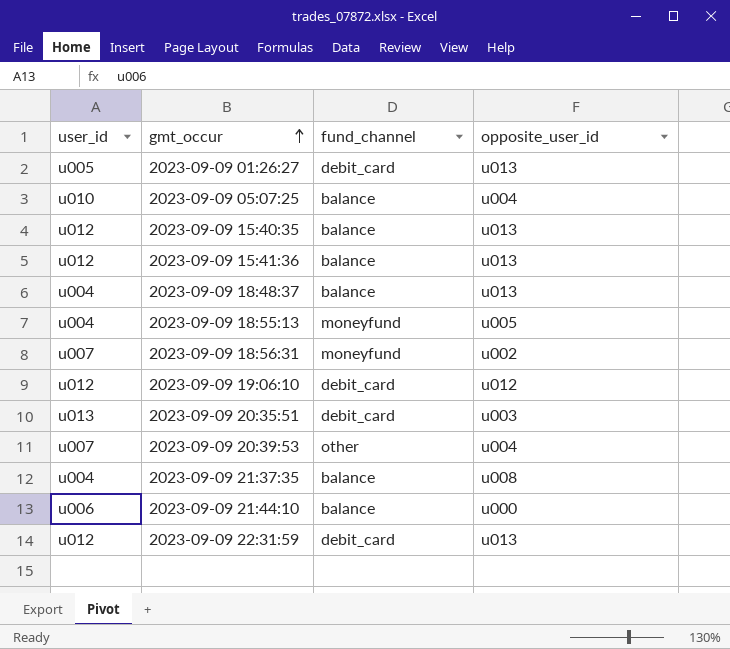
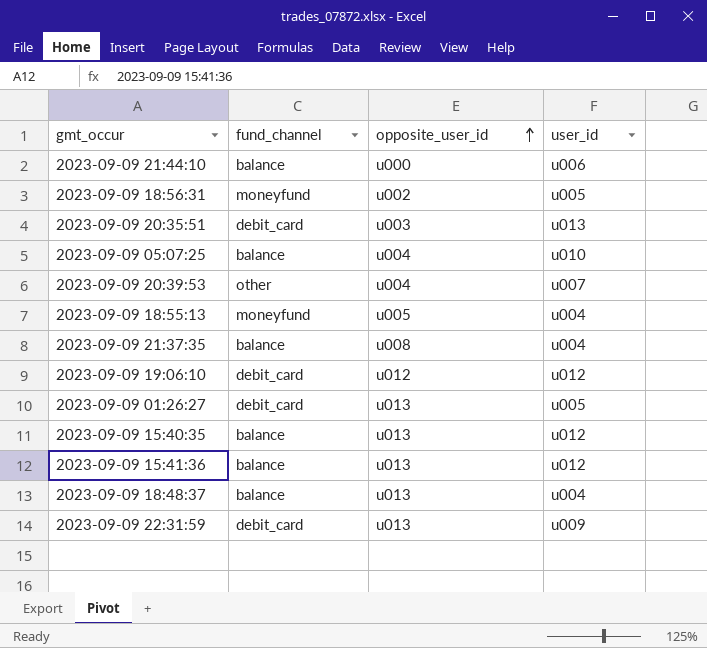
row order: gmt_occur ascending -> opposite_user_id ascending
column user_id | position: 1 -> 4
2023-09-09 18:56:31 | user_id: u007 -> u005
2023-09-09 22:31:59 | user_id: u012 -> u009

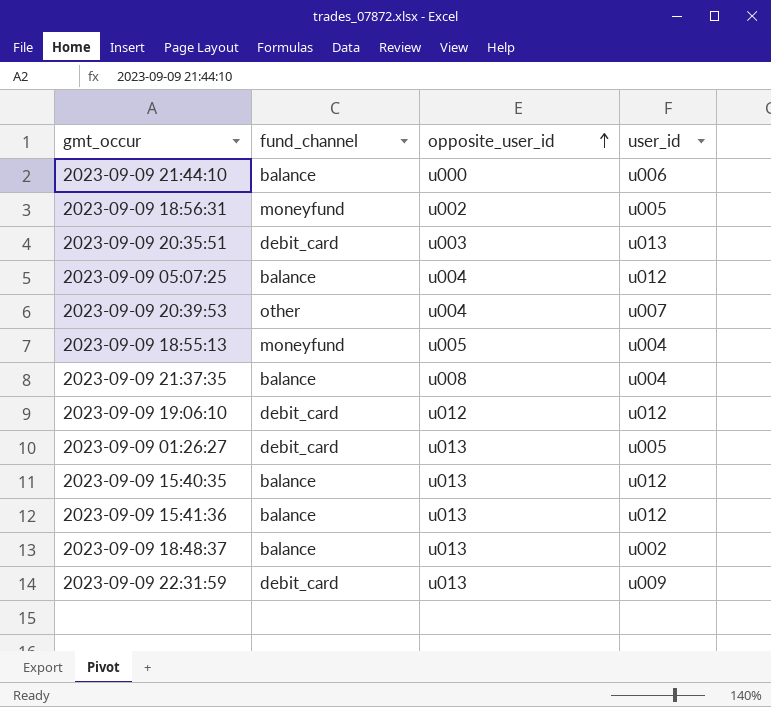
2023-09-09 05:07:25 | user_id: u010 -> u012
2023-09-09 18:48:37 | user_id: u004 -> u002

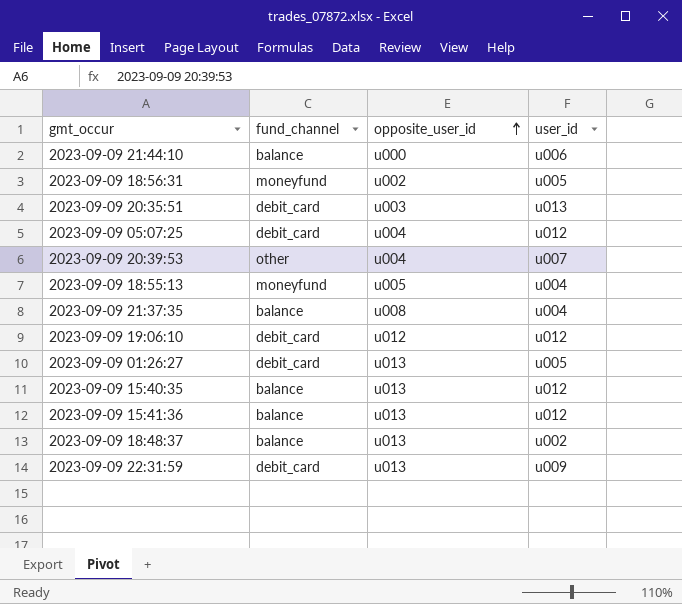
2023-09-09 05:07:25 | fund_channel: balance -> debit_card

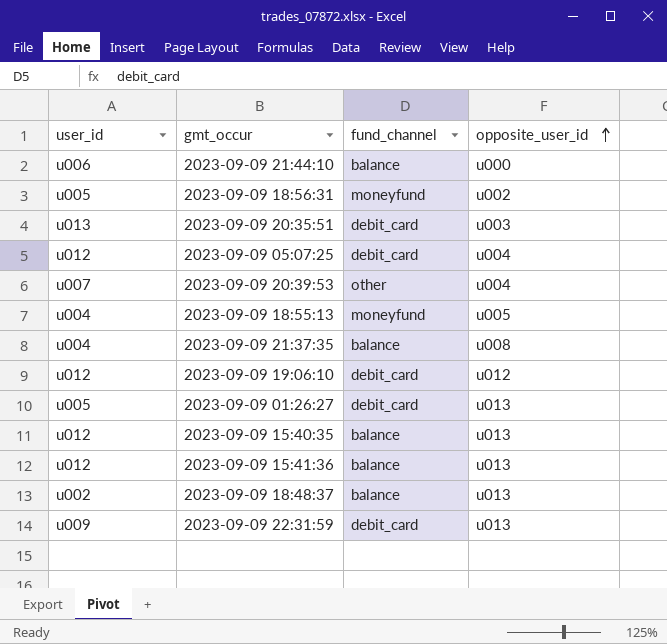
column user_id | position: 4 -> 1

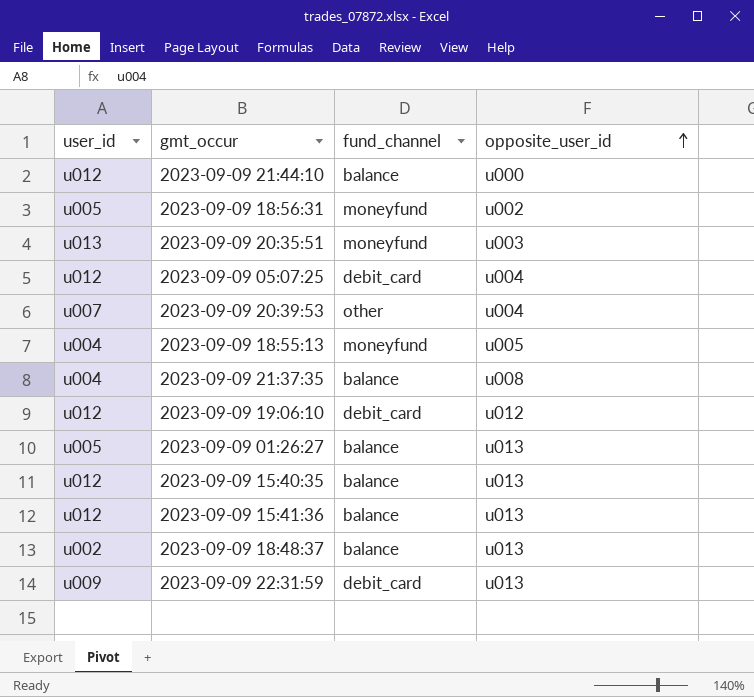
2023-09-09 21:44:10 | user_id: u006 -> u012
2023-09-09 20:35:51 | fund_channel: debit_card -> moneyfund
2023-09-09 01:26:27 | fund_channel: debit_card -> balance

